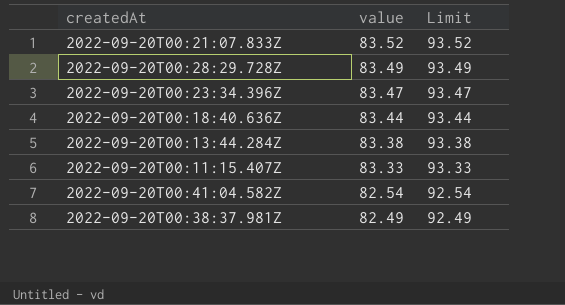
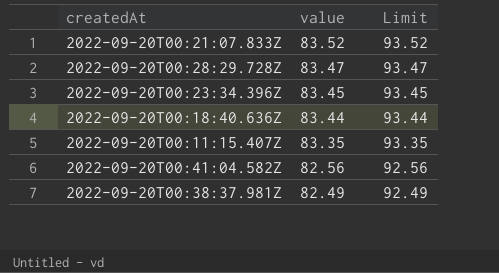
row 2022-09-20T00:13:44.284Z: 83.38 | 93.38 -> none
2022-09-20T00:28:29.728Z | value: 83.49 -> 83.47
2022-09-20T00:28:29.728Z | Limit: 93.49 -> 93.47
2022-09-20T00:23:34.396Z | value: 83.47 -> 83.45
2022-09-20T00:23:34.396Z | Limit: 93.47 -> 93.45
2022-09-20T00:11:15.407Z | value: 83.33 -> 83.35
2022-09-20T00:11:15.407Z | Limit: 93.33 -> 93.35
2022-09-20T00:41:04.582Z | value: 82.54 -> 82.56
2022-09-20T00:41:04.582Z | Limit: 92.54 -> 92.56

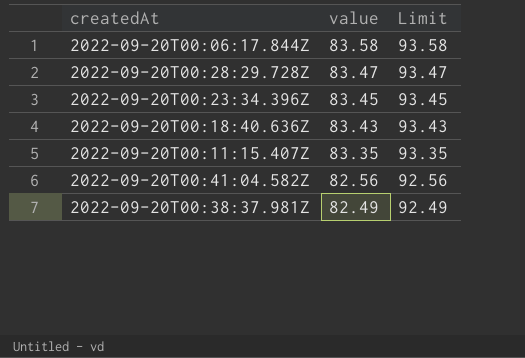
row 2022-09-20T00:21:07.833Z: 83.52 | 93.52 -> none
row 2022-09-20T00:06:17.844Z: none -> 83.58 | 93.58
2022-09-20T00:18:40.636Z | value: 83.44 -> 83.43
2022-09-20T00:18:40.636Z | Limit: 93.44 -> 93.43

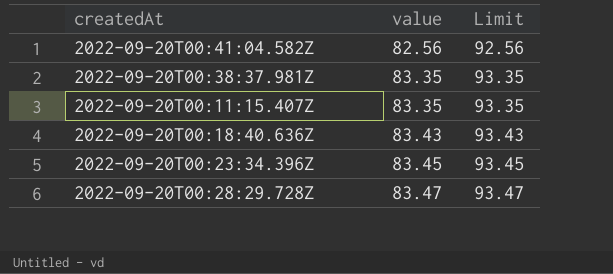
row order: value descending -> value ascending
row 2022-09-20T00:06:17.844Z: 83.58 | 93.58 -> none
2022-09-20T00:38:37.981Z | value: 82.49 -> 83.35
2022-09-20T00:38:37.981Z | Limit: 92.49 -> 93.35

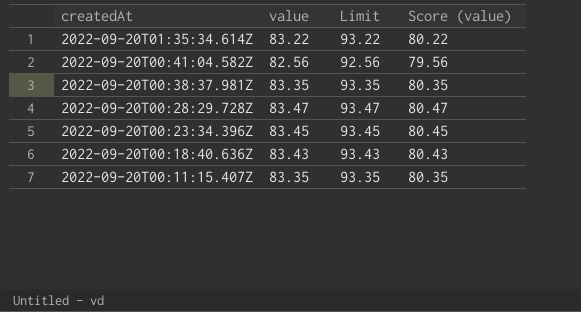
row order: value ascending -> createdAt descending
column Score (value) | formula: none -> [value] - 3
row 2022-09-20T01:35:34.614Z: none -> 83.22 | 93.22 | 80.22

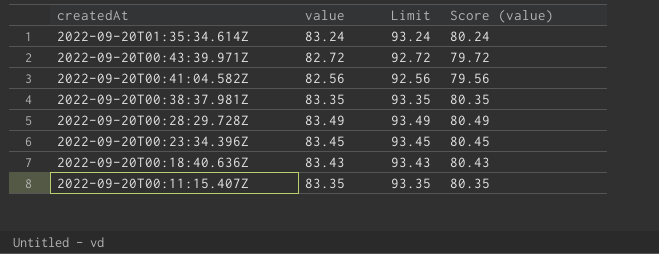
2022-09-20T01:35:34.614Z | value: 83.22 -> 83.24
2022-09-20T01:35:34.614Z | Limit: 93.22 -> 93.24
2022-09-20T01:35:34.614Z | Score (value): 80.22 -> 80.24
row 2022-09-20T00:43:39.971Z: none -> 82.72 | 92.72 | 79.72
2022-09-20T00:28:29.728Z | value: 83.47 -> 83.49
2022-09-20T00:28:29.728Z | Limit: 93.47 -> 93.49
2022-09-20T00:28:29.728Z | Score (value): 80.47 -> 80.49

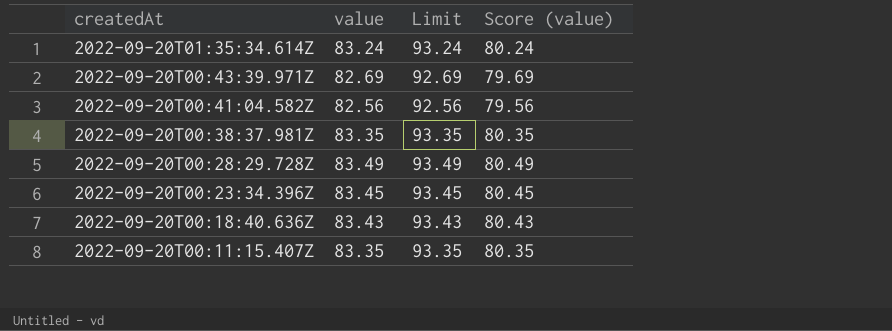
2022-09-20T00:43:39.971Z | value: 82.72 -> 82.69
2022-09-20T00:43:39.971Z | Limit: 92.72 -> 92.69
2022-09-20T00:43:39.971Z | Score (value): 79.72 -> 79.69

